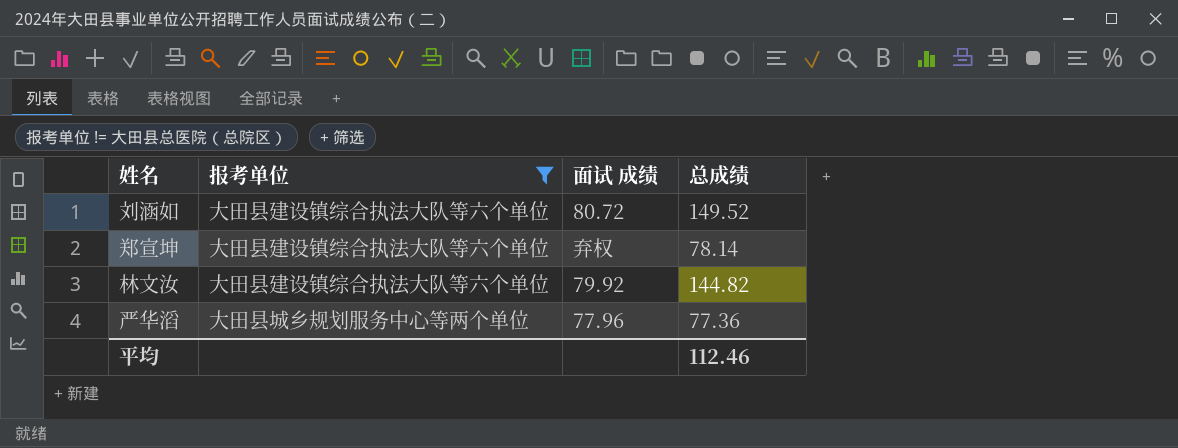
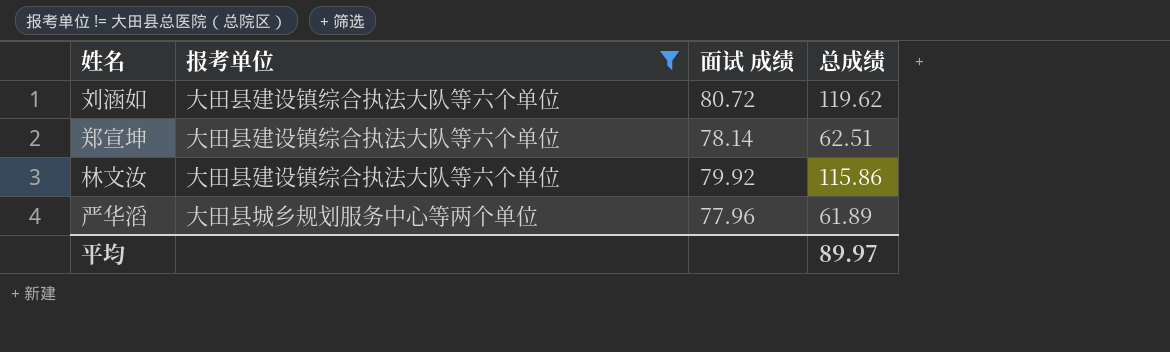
刘涵如 | 总成绩: 149.52 -> 119.62
郑宣坤 | 面试 成绩: 弃权 -> 78.14
郑宣坤 | 总成绩: 78.14 -> 62.51
林文汝 | 总成绩: 144.82 -> 115.86
严华滔 | 总成绩: 77.36 -> 61.89
平均 | 总成绩: 112.46 -> 89.97

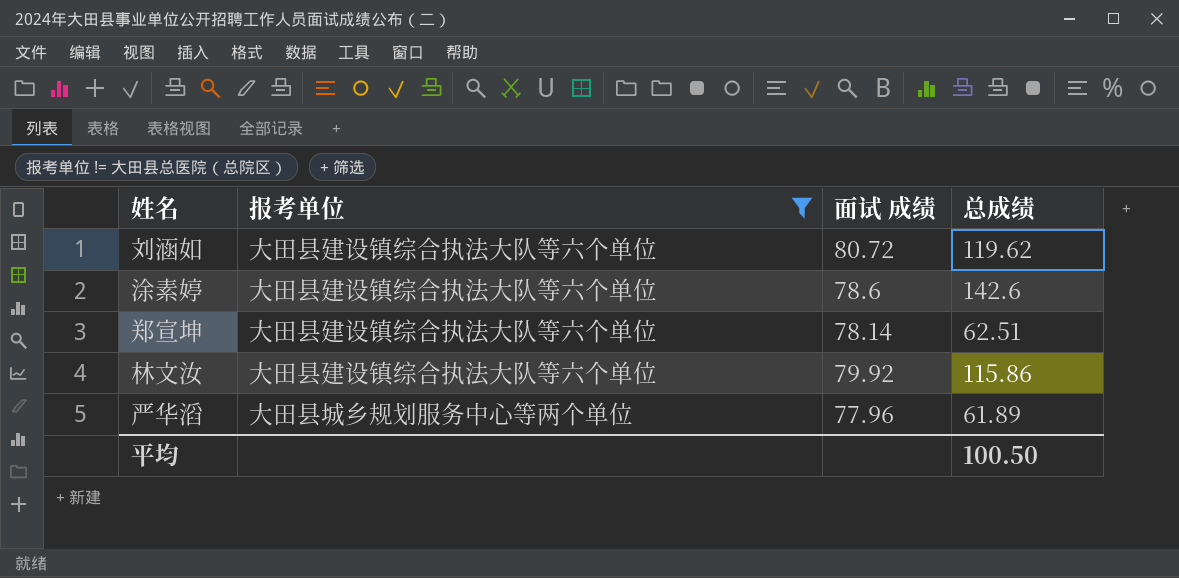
row 涂素婷: none -> 大田县建设镇综合执法大队等六个单位 | 78.6 | 142.6
平均 | 总成绩: 89.97 -> 100.50

